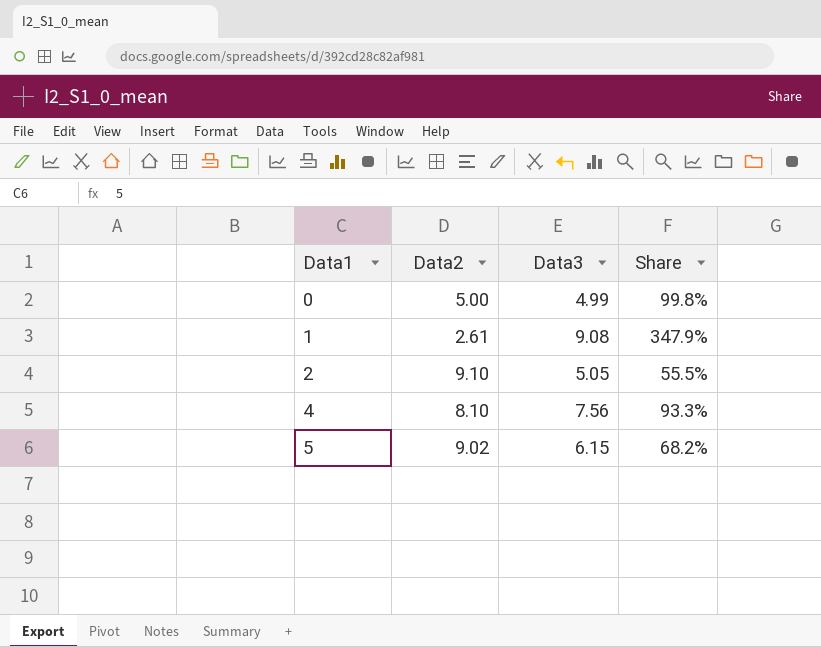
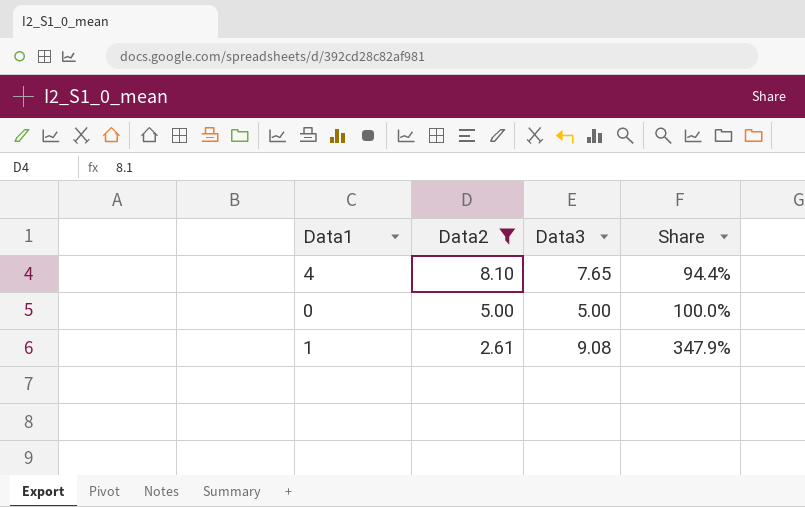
filter: none -> Data2 <= 8.10
row order: Data1 ascending -> Data2 descending
4 | Data3: 7.56 -> 7.65
4 | Share: 93.3% -> 94.4%
0 | Data3: 4.99 -> 5.00
0 | Share: 99.8% -> 100.0%

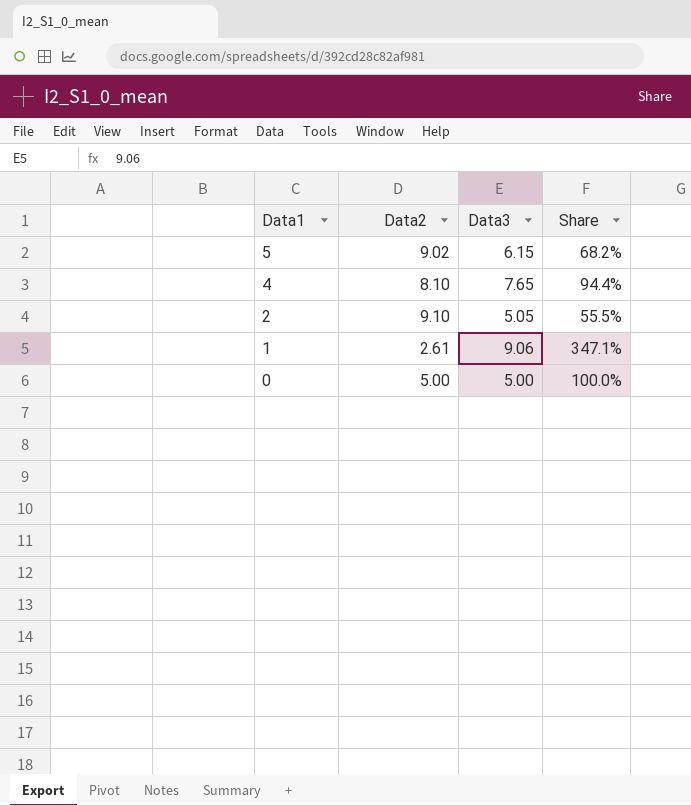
filter: Data2 <= 8.10 -> none
row order: Data2 descending -> Data1 descending
1 | Data3: 9.08 -> 9.06
1 | Share: 347.9% -> 347.1%

